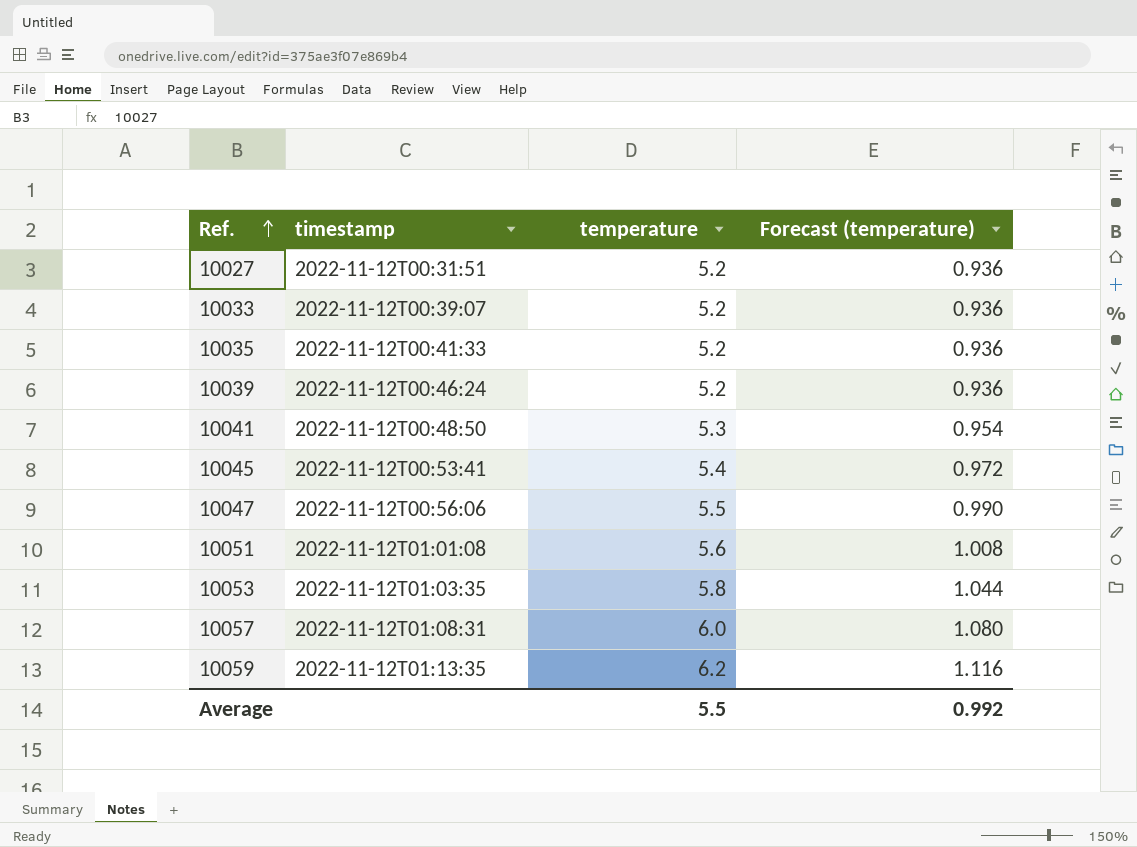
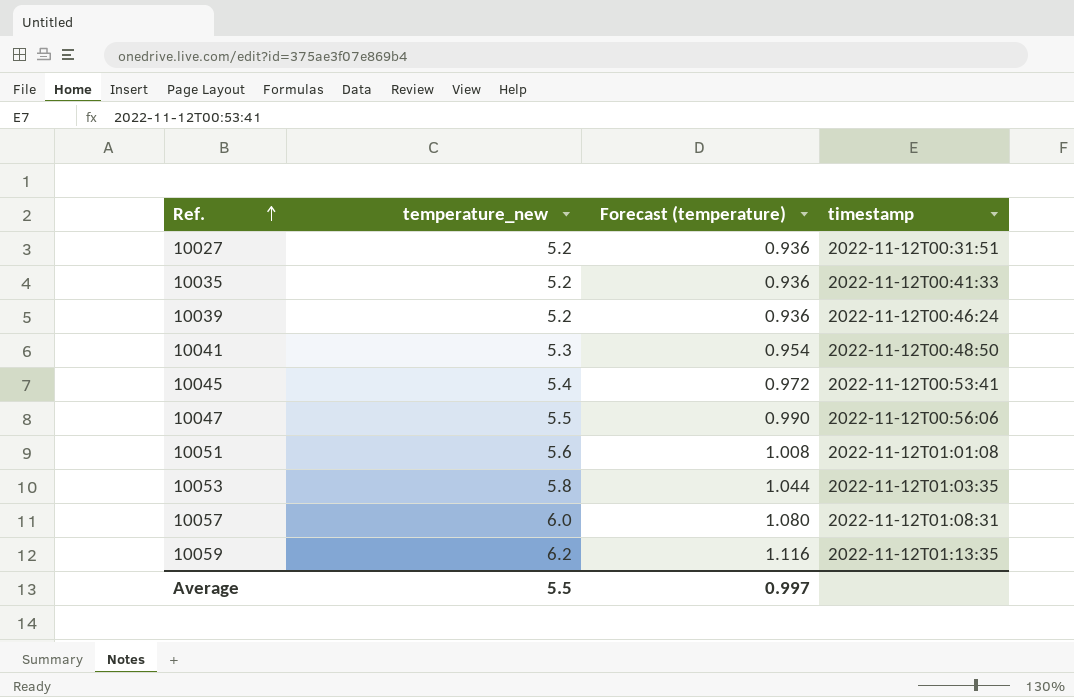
column name: temperature -> temperature_new
column timestamp | position: 2 -> 4
row 10033: 2022-11-12T00:39:07 | 5.2 | 0.936 -> none
Average | Forecast (temperature): 0.992 -> 0.997

